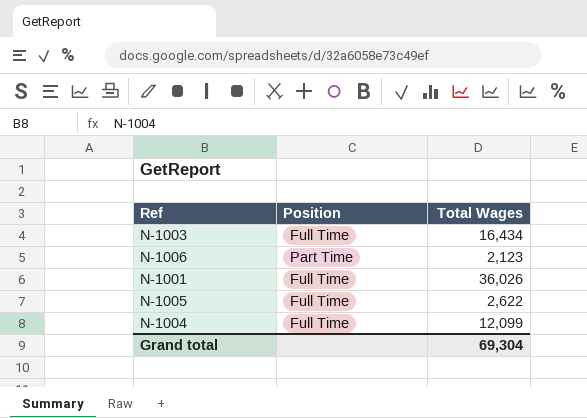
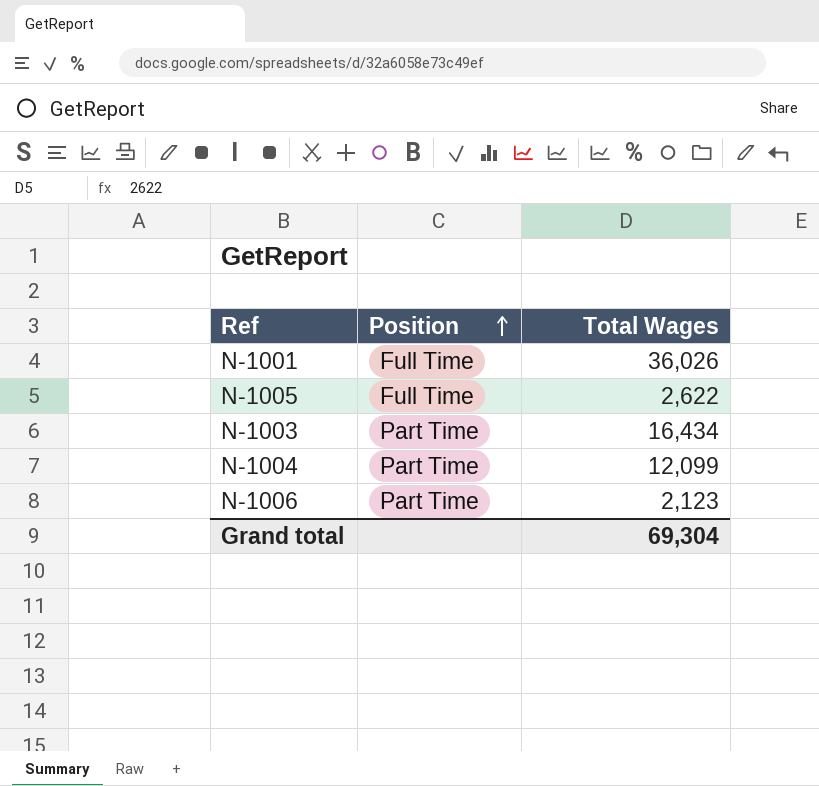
row order: none -> Position ascending
N-1003 | Position: Full Time -> Part Time
N-1004 | Position: Full Time -> Part Time

